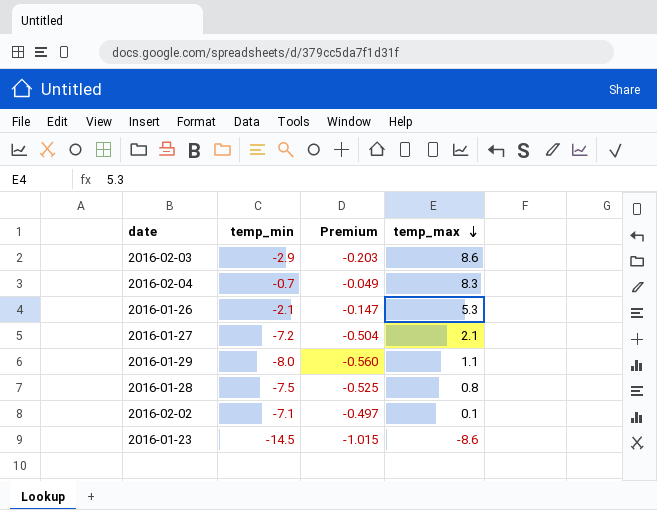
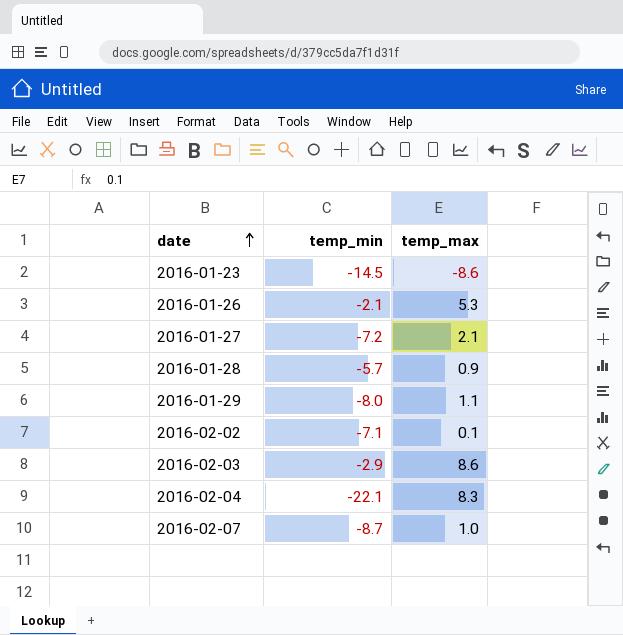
row order: temp_max descending -> date ascending
column Premium | formula: [temp_min] * 0.07 -> none
2016-01-28 | temp_min: -7.5 -> -5.7
2016-01-28 | temp_max: 0.8 -> 0.9
2016-02-04 | temp_min: -0.7 -> -22.1
row 2016-02-07: none -> -8.7 | 1.0

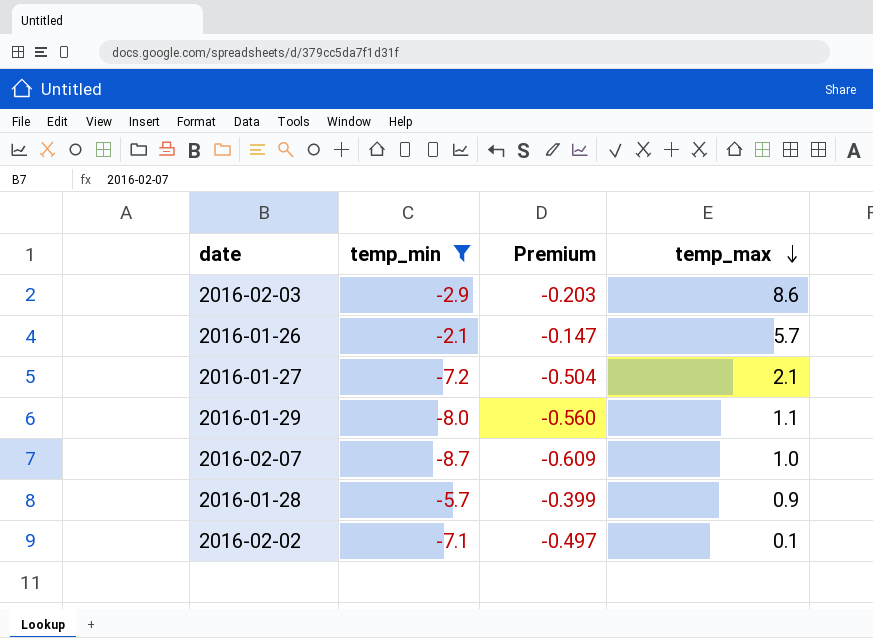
filter: none -> temp_min >= -8.7
row order: date ascending -> temp_max descending
column Premium | formula: none -> [temp_min] * 0.07
2016-01-26 | temp_max: 5.3 -> 5.7

